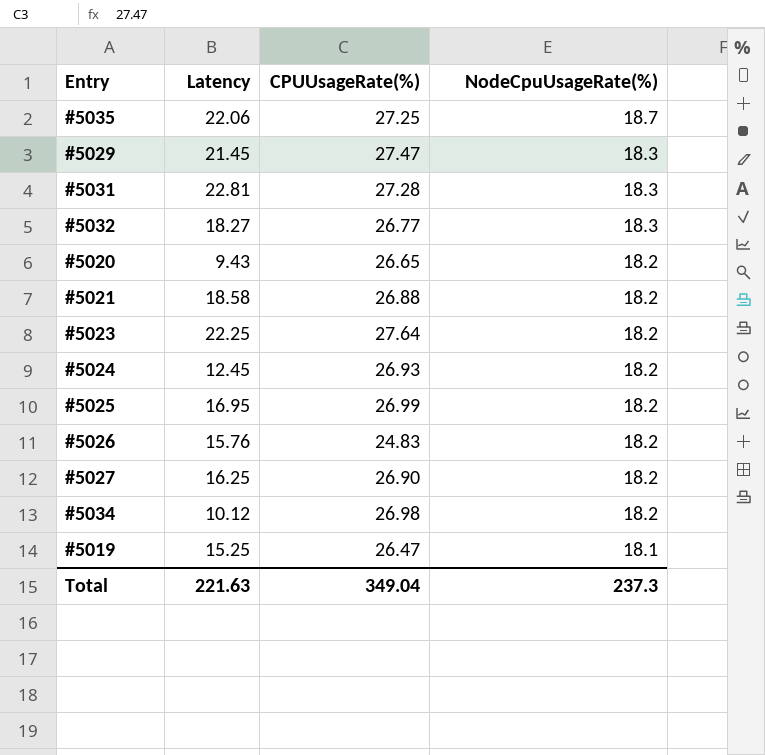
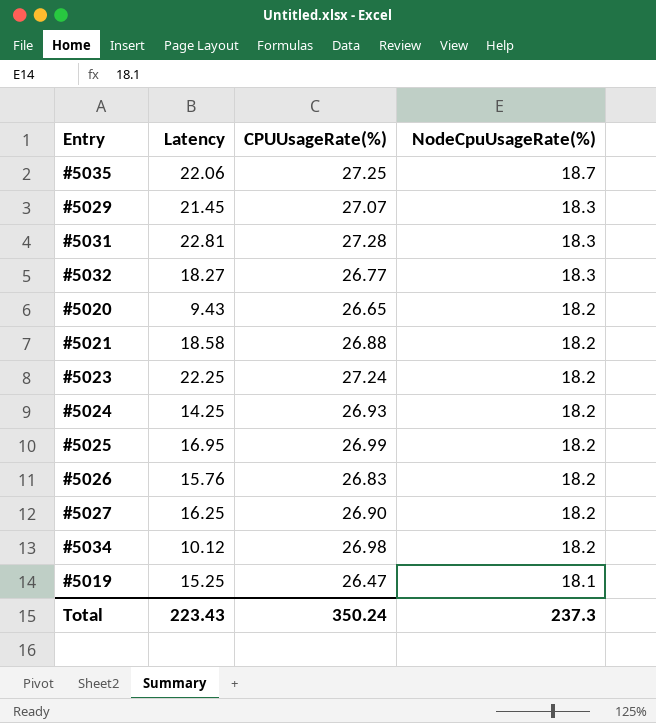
#5029 | CPUUsageRate(%): 27.47 -> 27.07
#5023 | CPUUsageRate(%): 27.64 -> 27.24
#5024 | Latency: 12.45 -> 14.25
#5026 | CPUUsageRate(%): 24.83 -> 26.83
Total | Latency: 221.63 -> 223.43
Total | CPUUsageRate(%): 349.04 -> 350.24

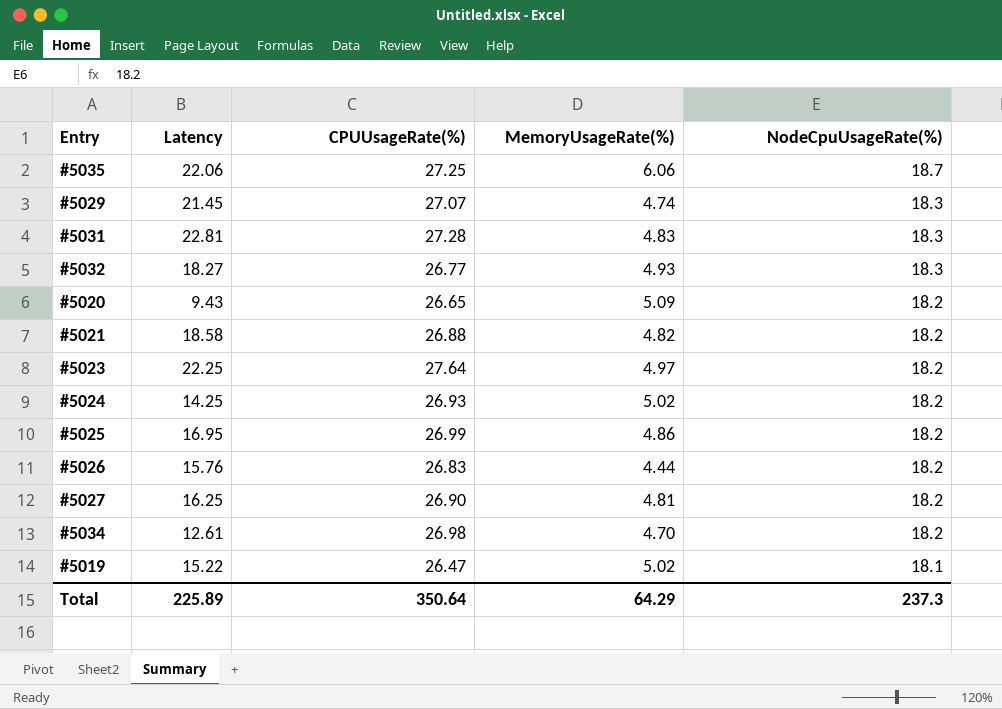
column MemoryUsageRate(%) | position: none -> 4
#5023 | CPUUsageRate(%): 27.24 -> 27.64
#5034 | Latency: 10.12 -> 12.61
#5019 | Latency: 15.25 -> 15.22
Total | Latency: 223.43 -> 225.89
Total | CPUUsageRate(%): 350.24 -> 350.64

